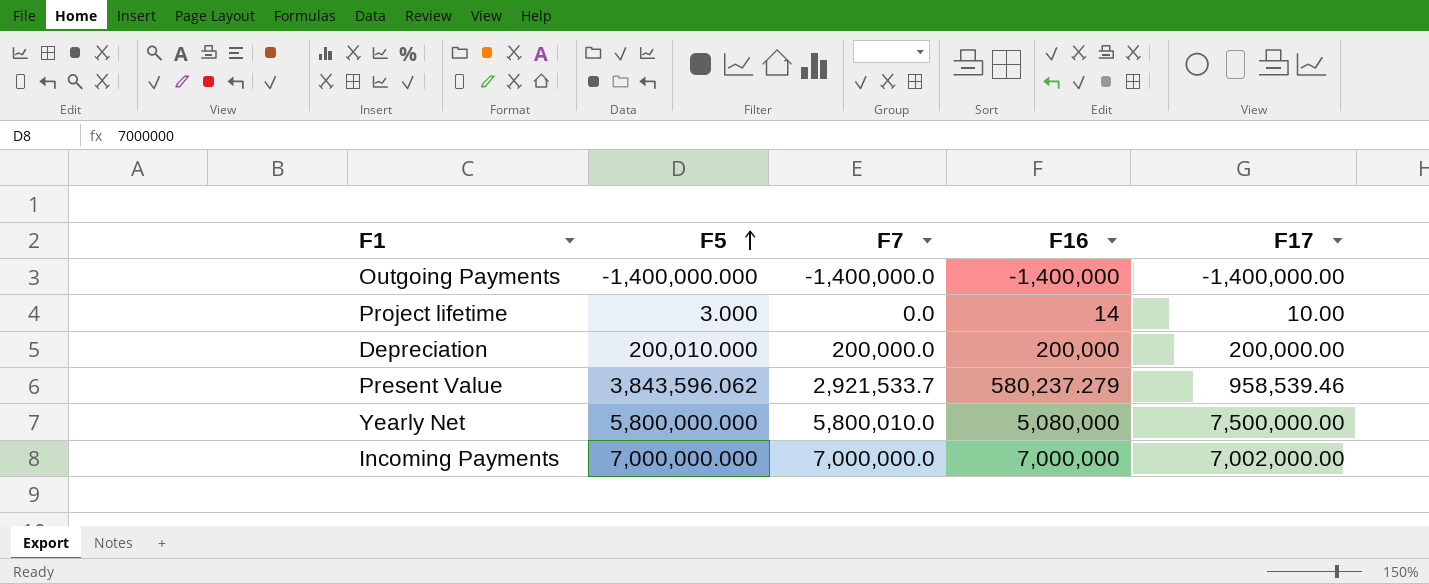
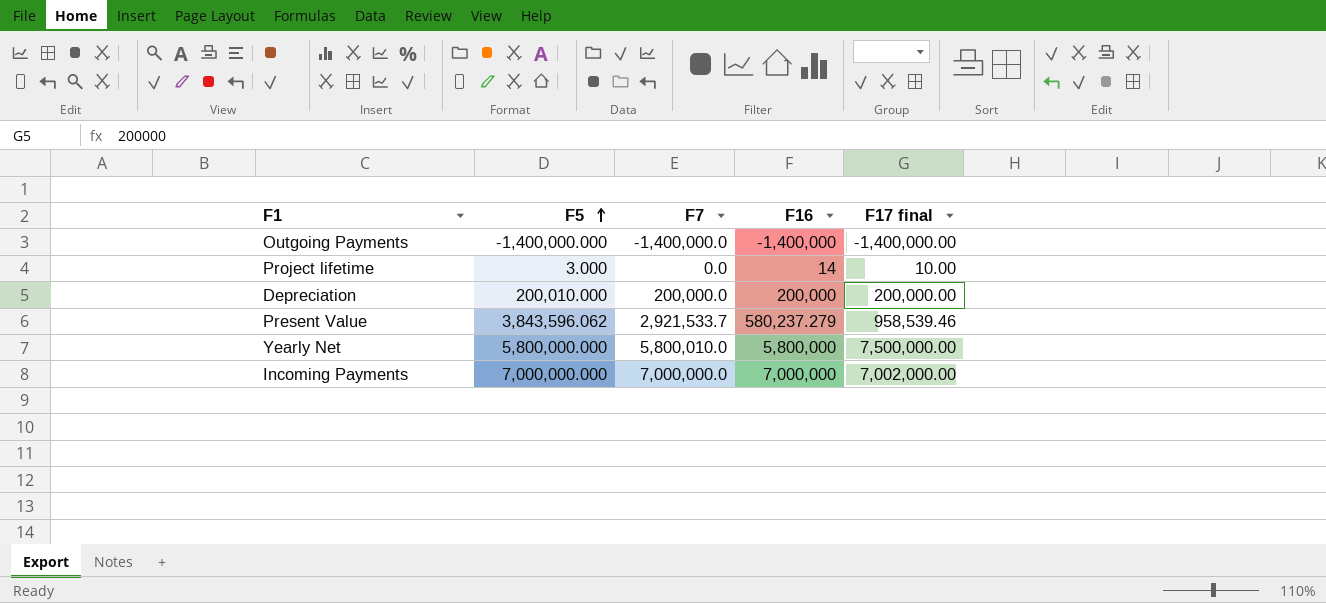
column name: F17 -> F17 final
Yearly Net | F16: 5,080,000 -> 5,800,000

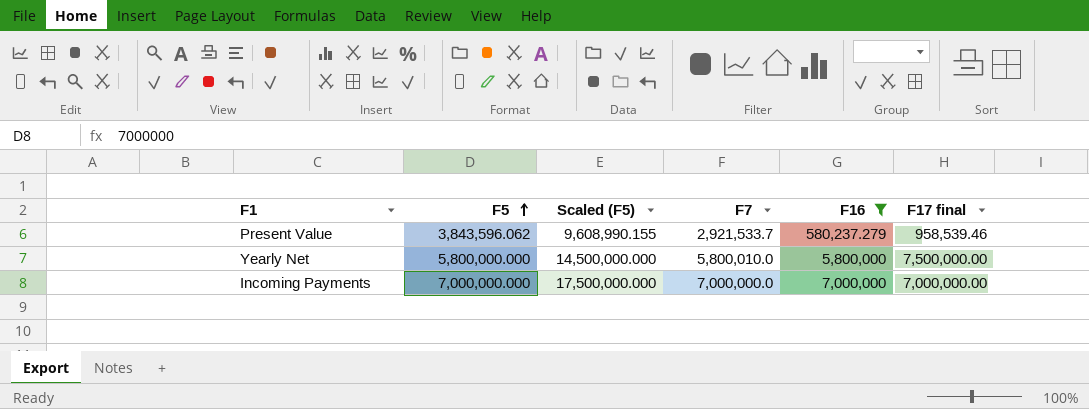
filter: none -> F16 >= 580,237.279
column Scaled (F5) | formula: none -> [F5] * 2.5
Incoming Payments | F17 final: 7,002,000.00 -> 7,000,000.00

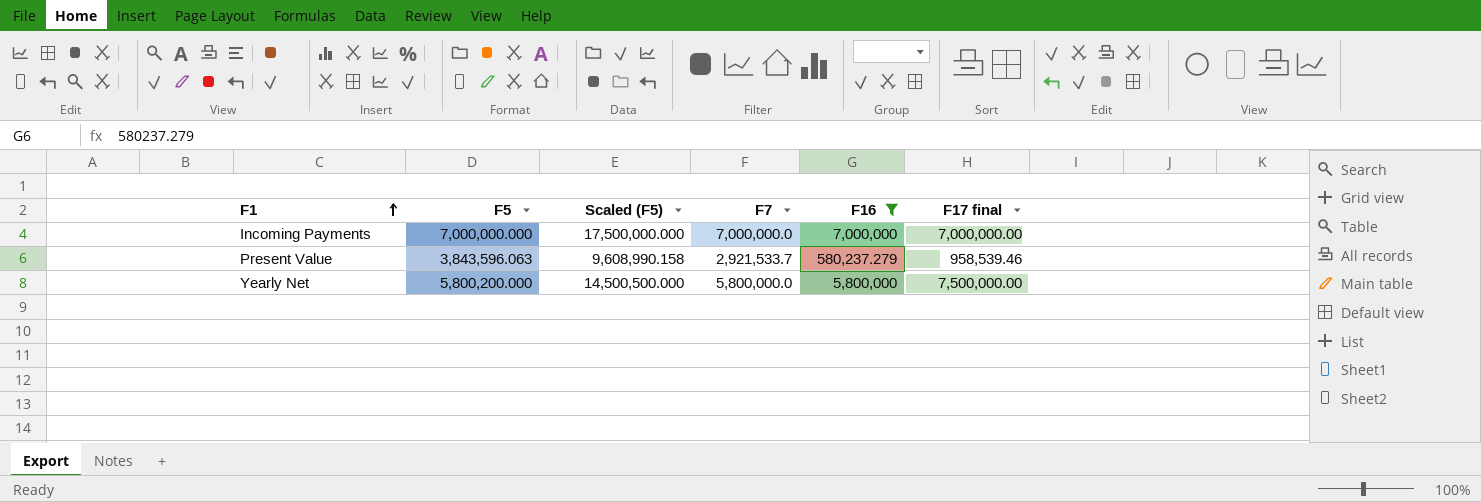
row order: F5 ascending -> F1 ascending
Present Value | F5: 3,843,596.062 -> 3,843,596.063
Present Value | Scaled (F5): 9,608,990.155 -> 9,608,990.158
Yearly Net | F5: 5,800,000.000 -> 5,800,200.000
Yearly Net | Scaled (F5): 14,500,000.000 -> 14,500,500.000
Yearly Net | F7: 5,800,010.0 -> 5,800,000.0

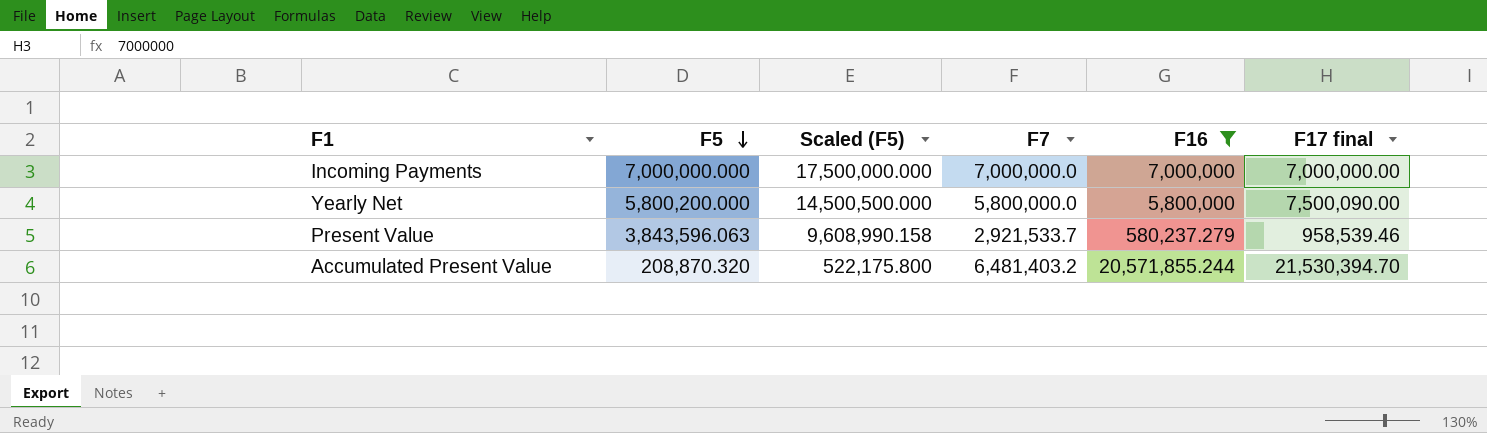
row order: F1 ascending -> F5 descending
Yearly Net | F17 final: 7,500,000.00 -> 7,500,090.00
row Accumulated Present Value: none -> 208,870.320 | 522,175.800 | 6,481,403.2 | 20,571,855.244 | 21,530,394.70

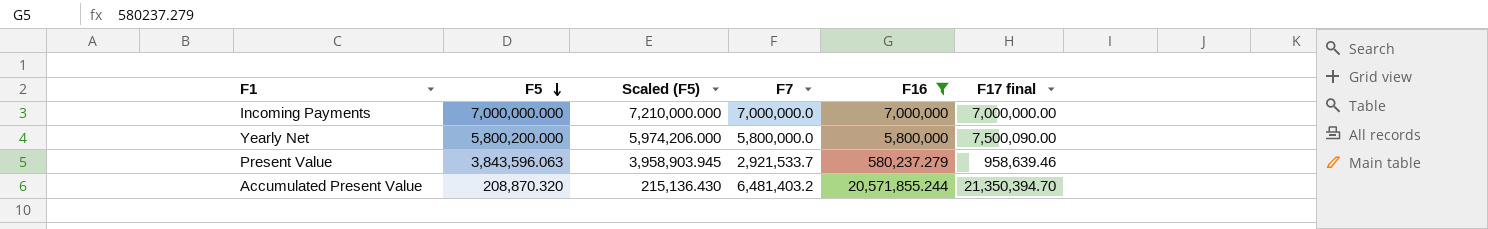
column Scaled (F5) | formula: [F5] * 2.5 -> [F5] * 1.03
Present Value | F17 final: 958,539.46 -> 958,639.46
Accumulated Present Value | F17 final: 21,530,394.70 -> 21,350,394.70

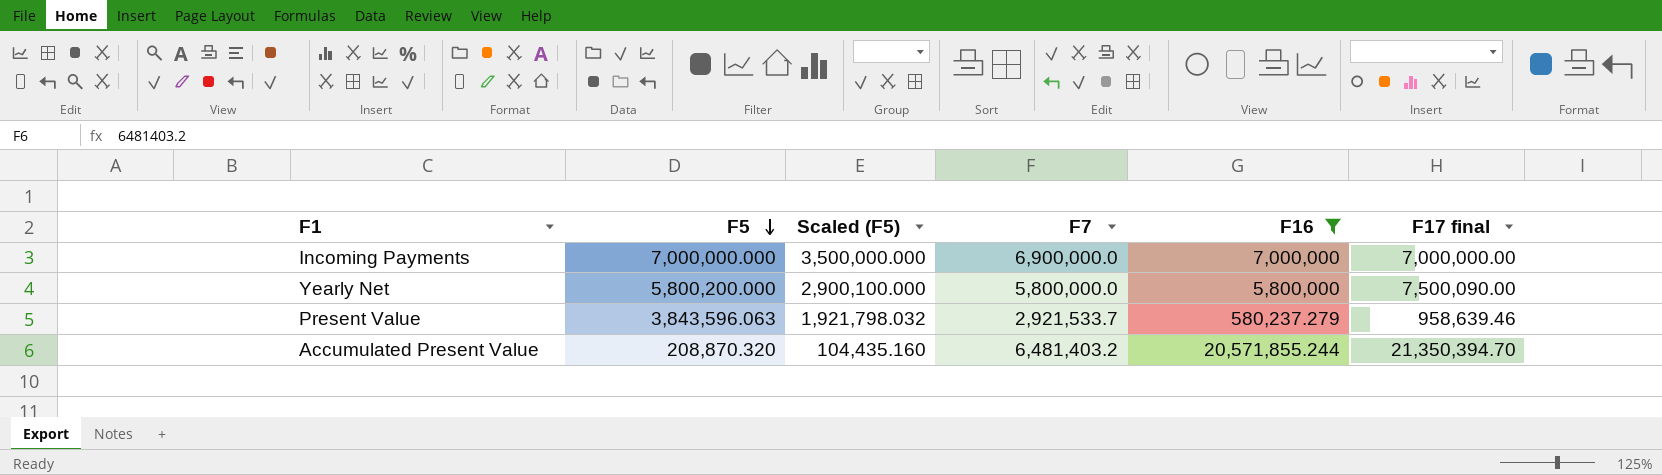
column Scaled (F5) | formula: [F5] * 1.03 -> [F5] * 0.5
Incoming Payments | F7: 7,000,000.0 -> 6,900,000.0

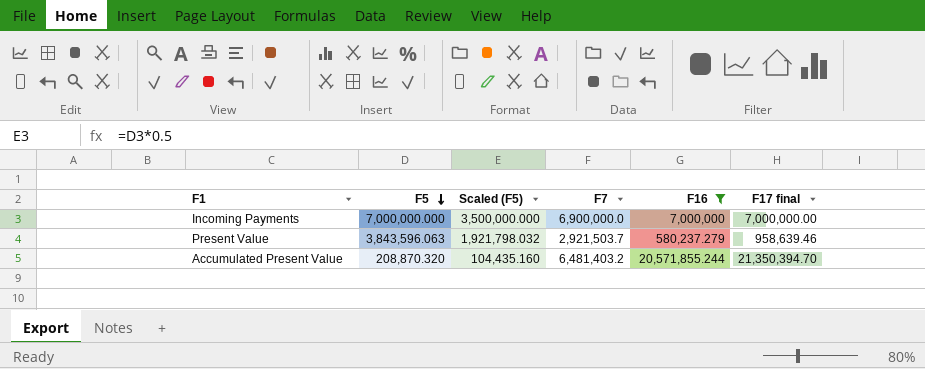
row Yearly Net: 5,800,200.000 | 2,900,100.000 | 5,800,000.0 | 5,800,000 | 7,500,090.00 -> none
Present Value | F7: 2,921,533.7 -> 2,921,503.7

